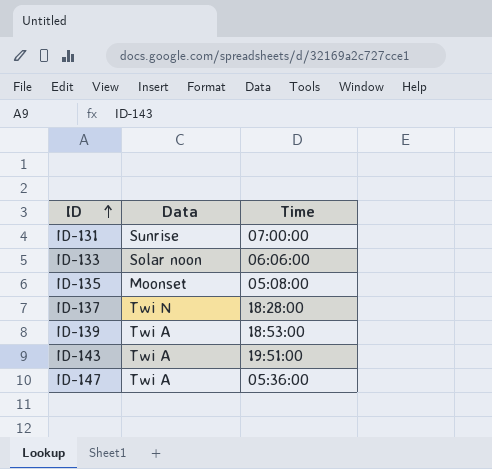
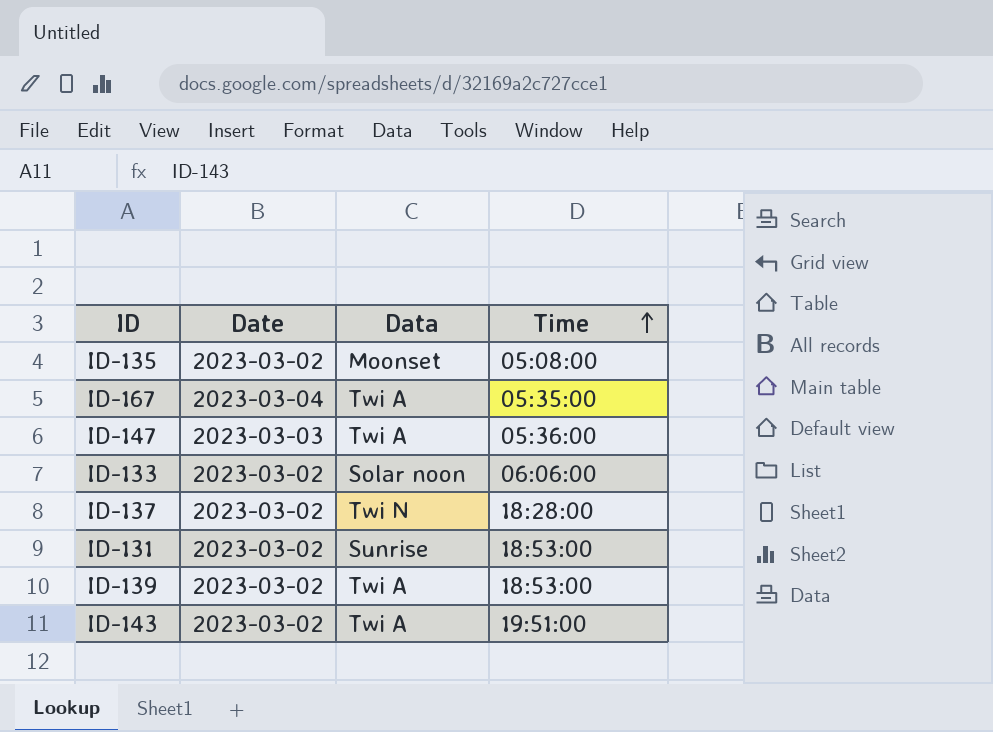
row order: ID ascending -> Time ascending
column Date | position: none -> 2
row ID-167: none -> 2023-03-04 | Twi A | 05:35:00
ID-131 | Time: 07:00:00 -> 18:53:00

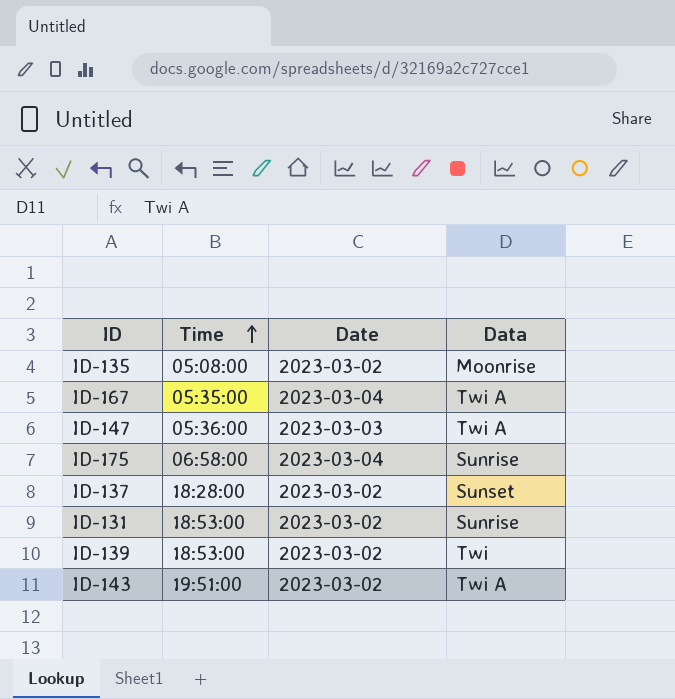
column Time | position: 4 -> 2
row ID-133: 2023-03-02 | Solar noon | 06:06:00 -> none
ID-135 | Data: Moonset -> Moonrise
row ID-175: none -> 06:58:00 | 2023-03-04 | Sunrise
ID-137 | Data: Twi N -> Sunset
ID-139 | Data: Twi A -> Twi

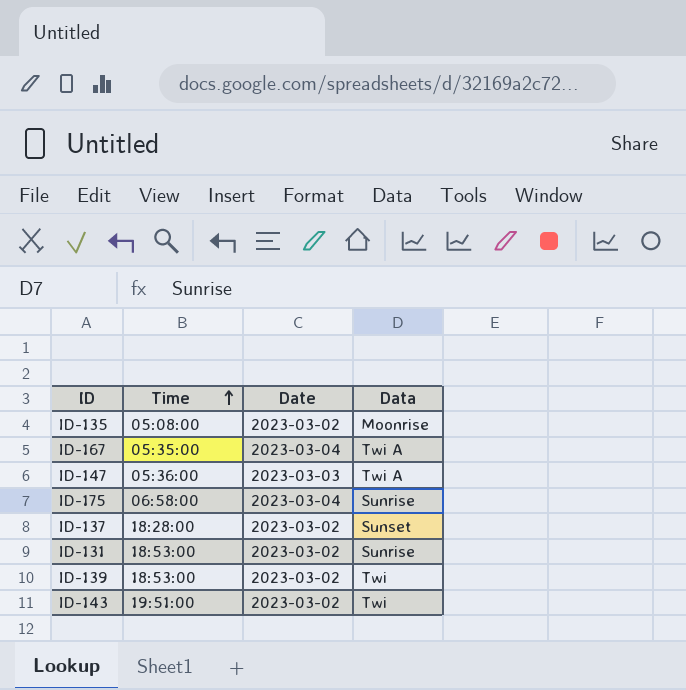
ID-143 | Data: Twi A -> Twi

